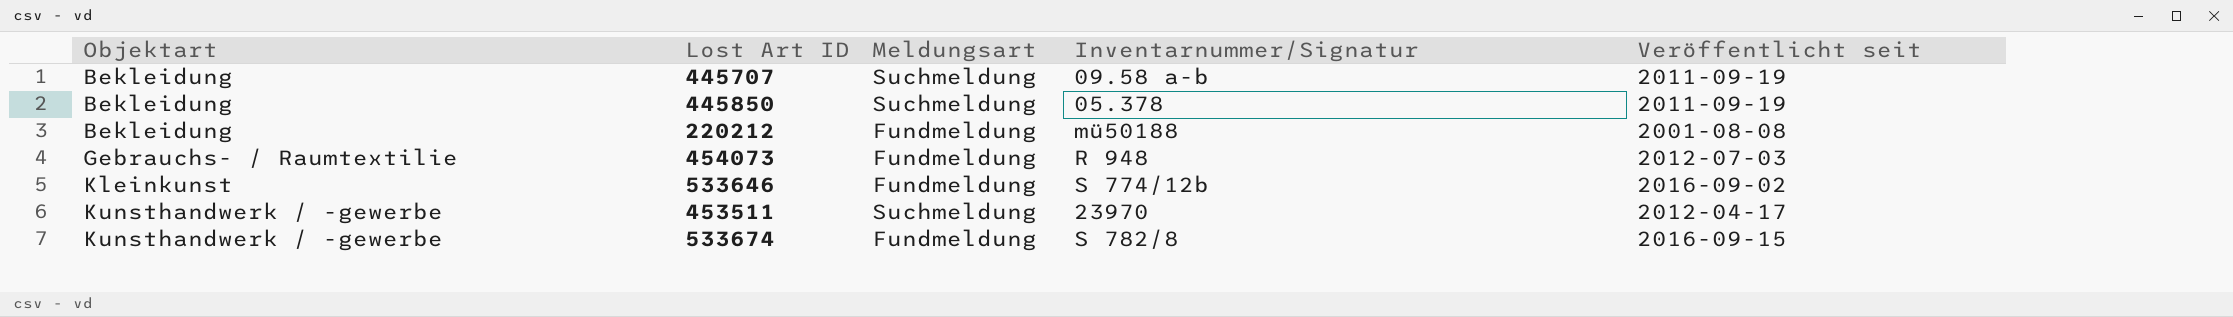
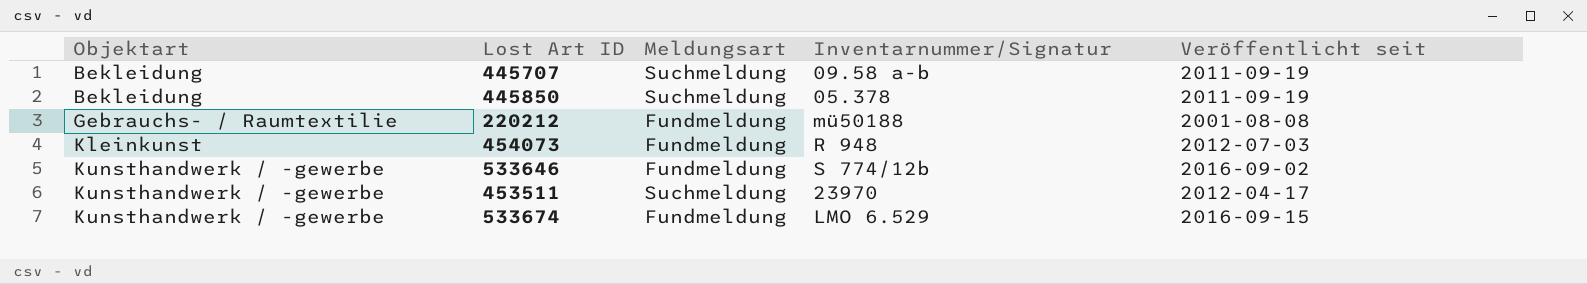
220212 | Objektart: Bekleidung -> Gebrauchs- / Raumtextilie
454073 | Objektart: Gebrauchs- / Raumtextilie -> Kleinkunst
533646 | Objektart: Kleinkunst -> Kunsthandwerk / -gewerbe
533674 | Inventarnummer/Signatur: S 782/8 -> LMO 6.529

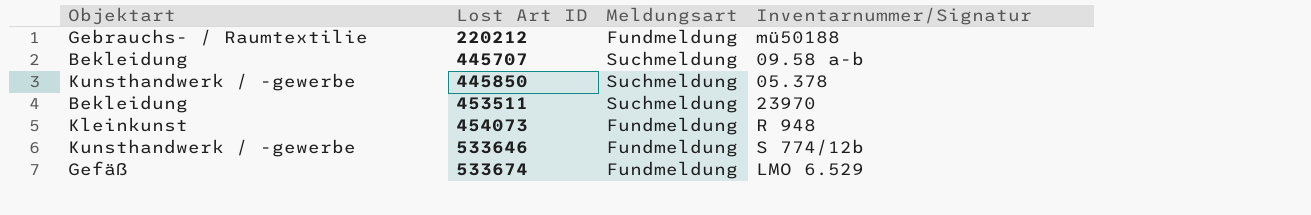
row order: Objektart ascending -> Lost Art ID ascending
column Veröffentlicht seit | position: 5 -> none
445850 | Objektart: Bekleidung -> Kunsthandwerk / -gewerbe
453511 | Objektart: Kunsthandwerk / -gewerbe -> Bekleidung
533674 | Objektart: Kunsthandwerk / -gewerbe -> Gefäß

